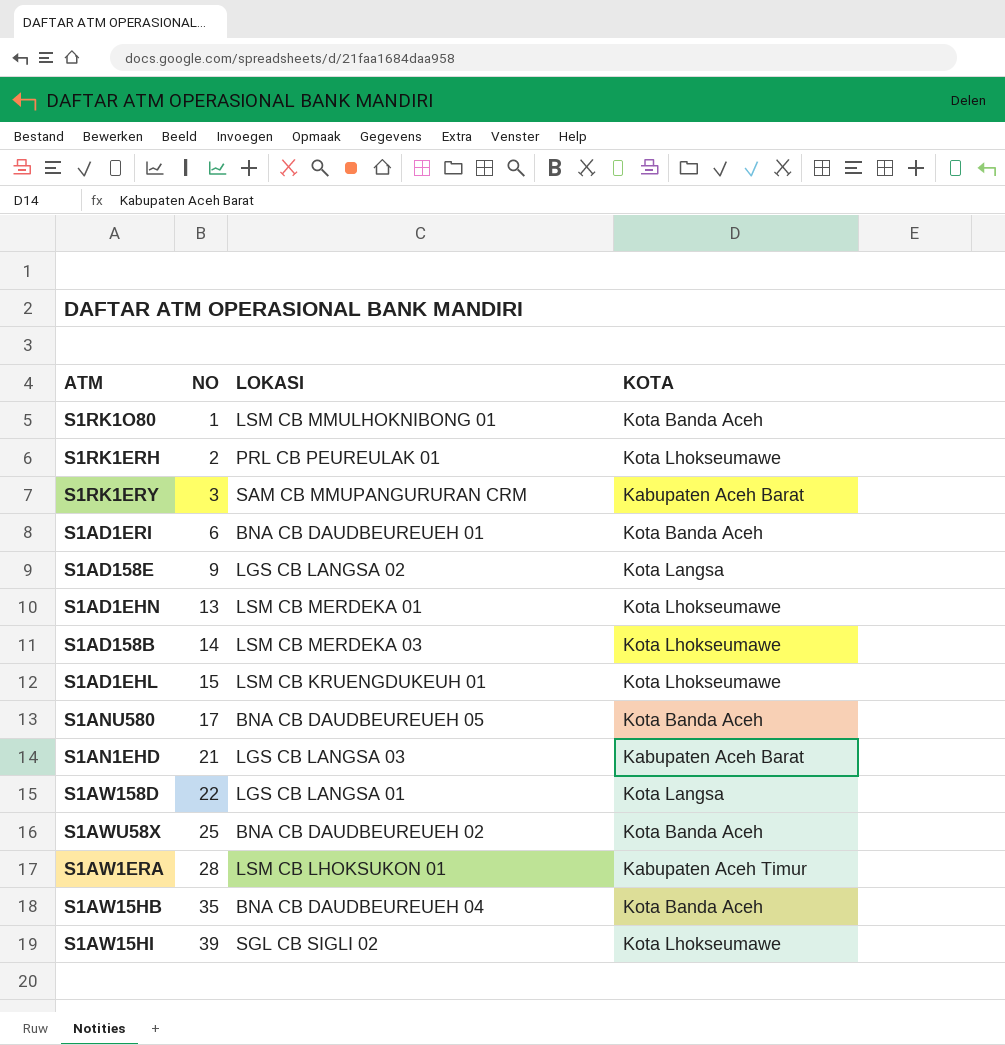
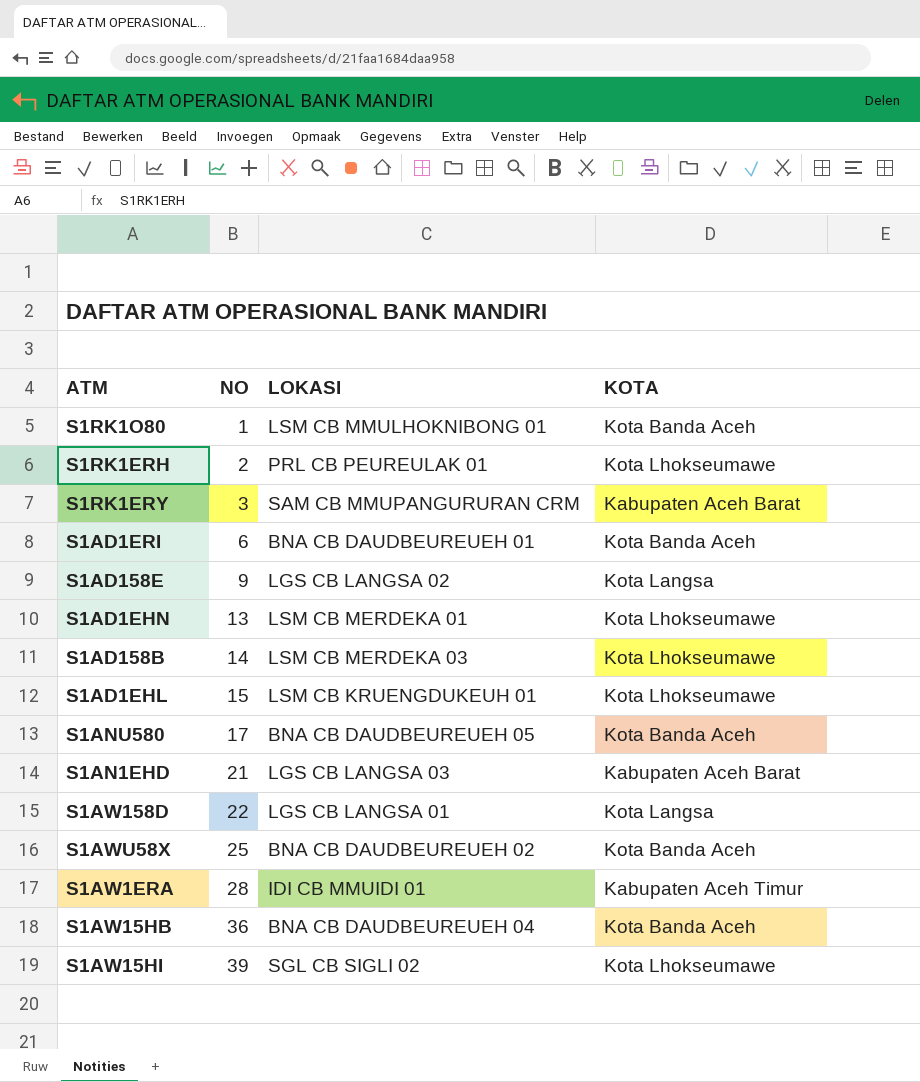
S1AW1ERA | LOKASI: LSM CB LHOKSUKON 01 -> IDI CB MMUIDI 01
S1AW15HB | NO: 35 -> 36

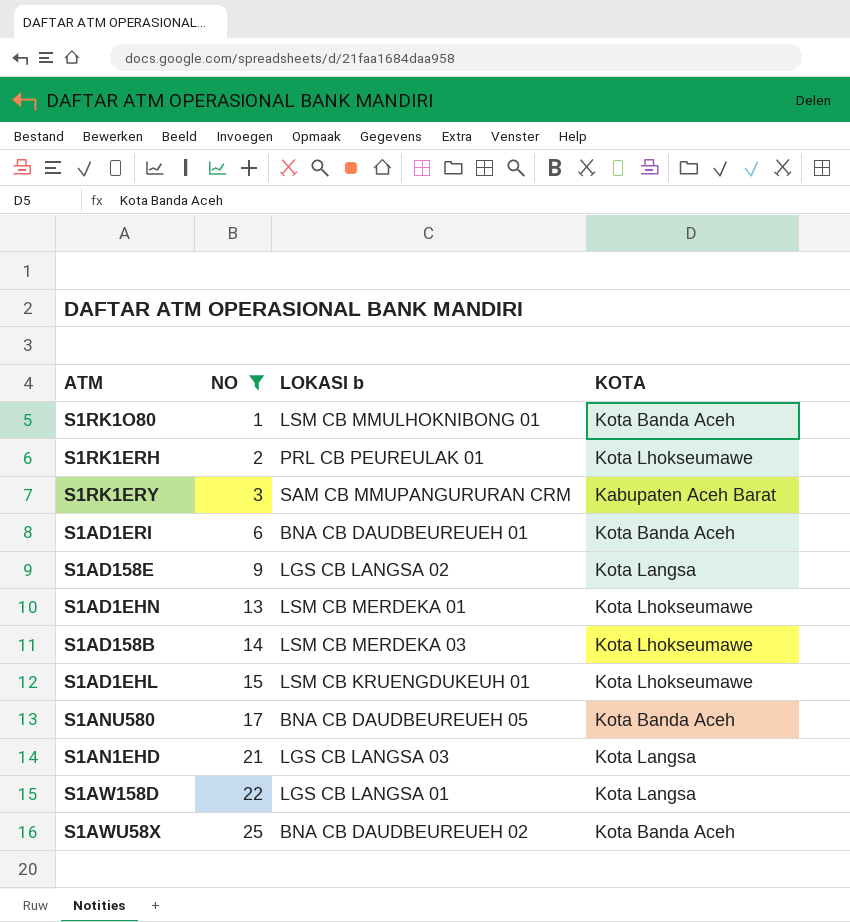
filter: none -> NO <= 25
column name: LOKASI -> LOKASI b
S1AN1EHD | KOTA: Kabupaten Aceh Barat -> Kota Langsa

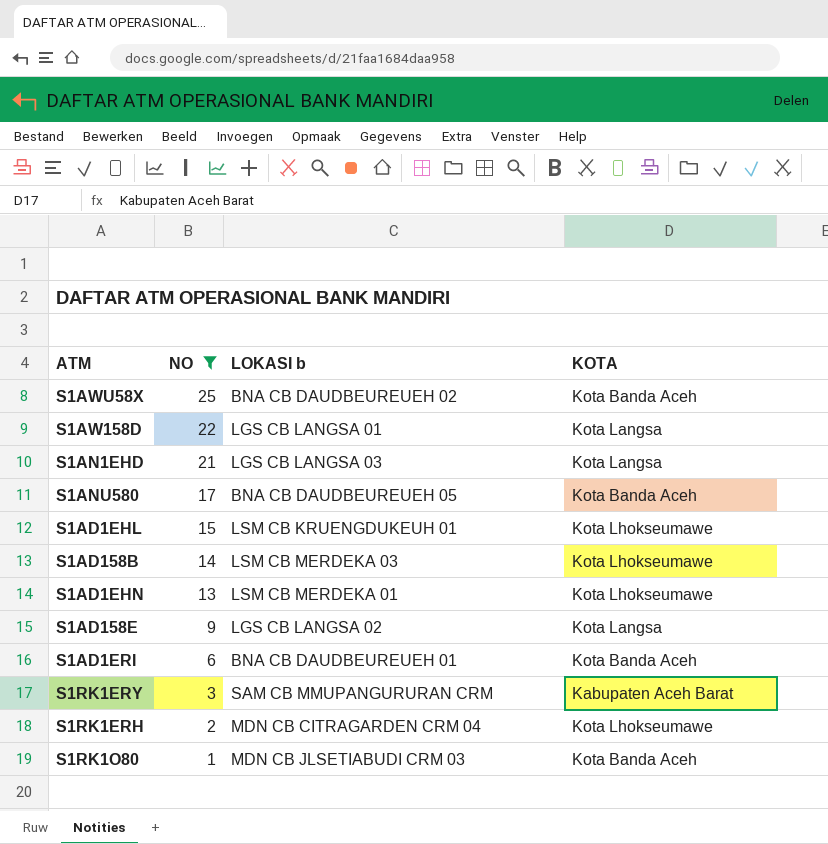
row order: NO ascending -> NO descending
S1RK1ERH | LOKASI b: PRL CB PEUREULAK 01 -> MDN CB CITRAGARDEN CRM 04
S1RK1O80 | LOKASI b: LSM CB MMULHOKNIBONG 01 -> MDN CB JLSETIABUDI CRM 03

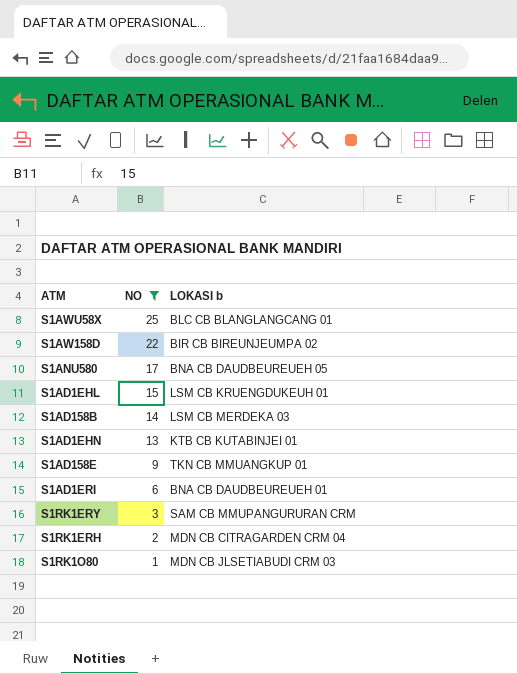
column KOTA | position: 4 -> none
row S1AN1EHD: 21 | LGS CB LANGSA 03 | Kota Langsa -> none
S1AWU58X | LOKASI b: BNA CB DAUDBEUREUEH 02 -> BLC CB BLANGLANGCANG 01
S1AW158D | LOKASI b: LGS CB LANGSA 01 -> BIR CB BIREUNJEUMPA 02
S1AD1EHN | LOKASI b: LSM CB MERDEKA 01 -> KTB CB KUTABINJEI 01
S1AD158E | LOKASI b: LGS CB LANGSA 02 -> TKN CB MMUANGKUP 01

